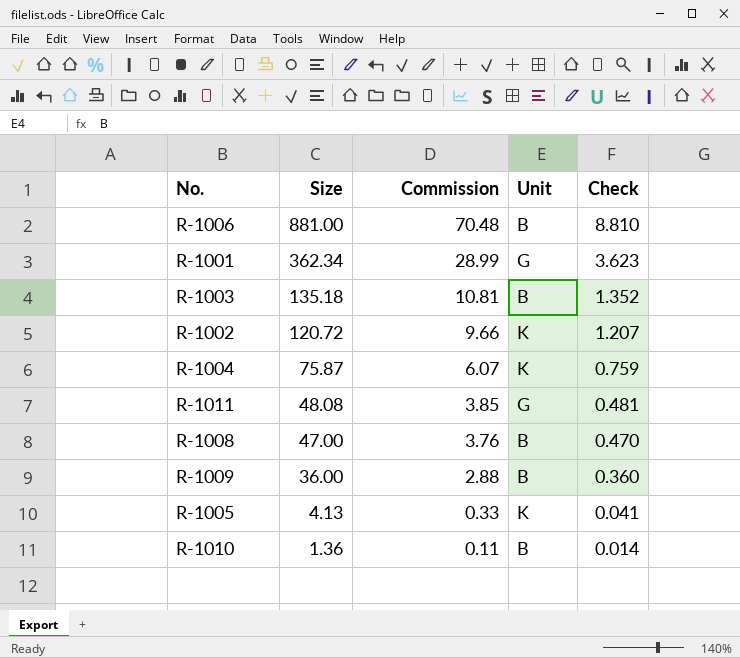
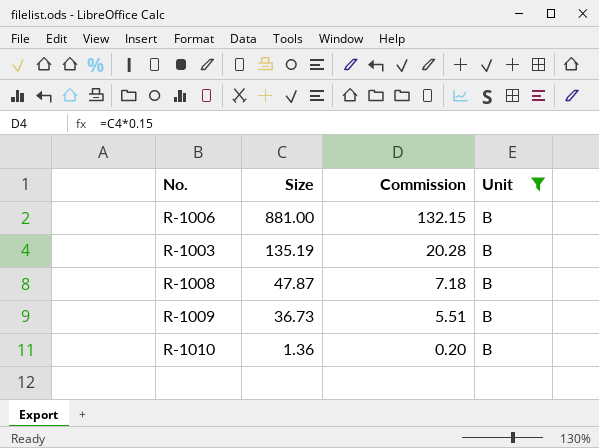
filter: none -> Unit = B
column Check | formula: [Size] * 0.01 -> none
column Commission | formula: [Size] * 0.08 -> [Size] * 0.15
R-1003 | Size: 135.18 -> 135.19
R-1008 | Size: 47.00 -> 47.87
R-1009 | Size: 36.00 -> 36.73

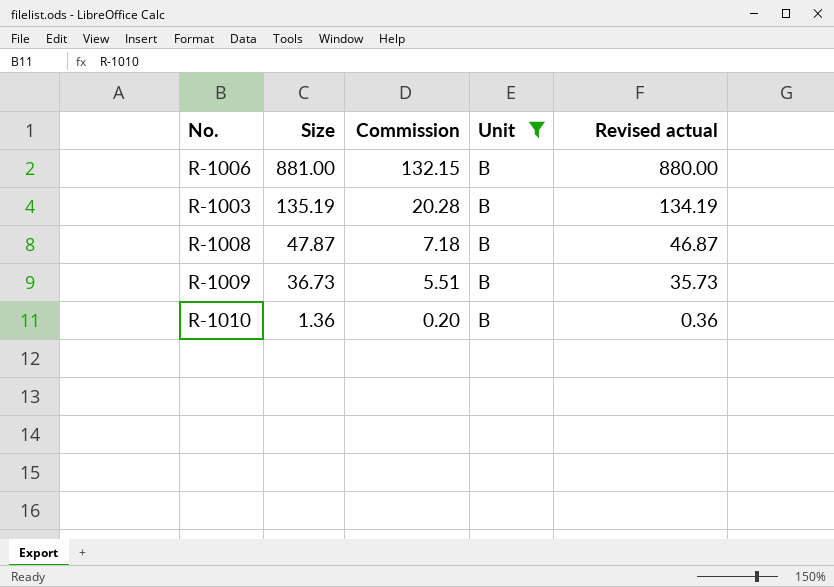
column Revised actual | formula: none -> [Size] - 1

